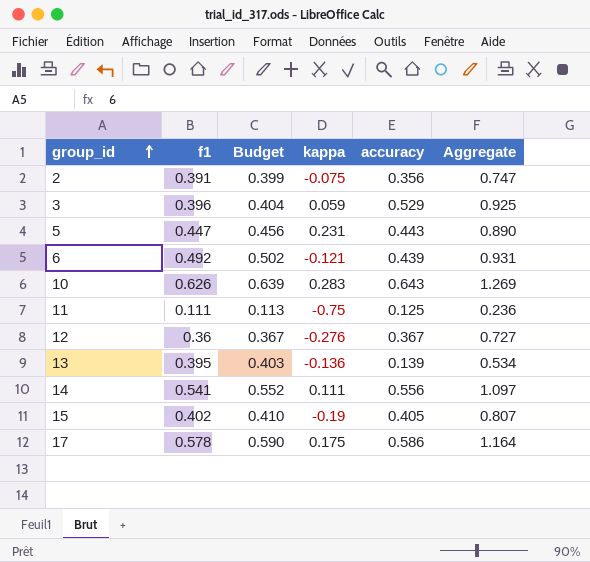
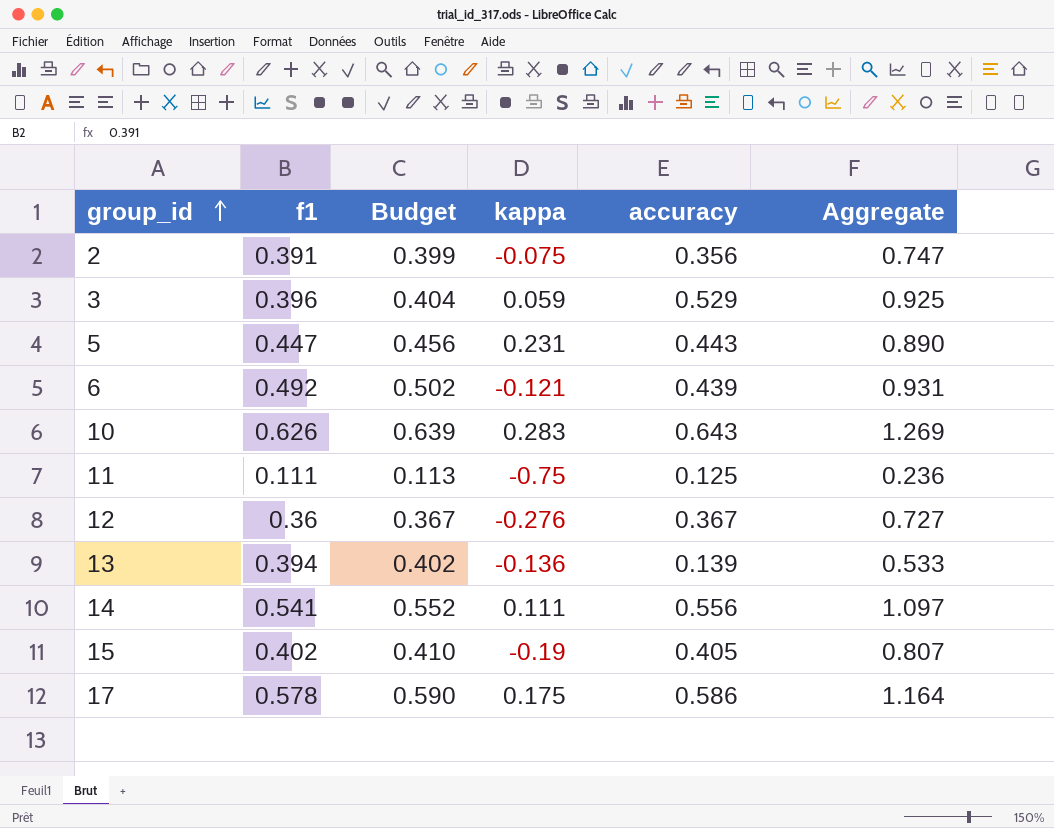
13 | f1: 0.395 -> 0.394
13 | Budget: 0.403 -> 0.402
13 | Aggregate: 0.534 -> 0.533

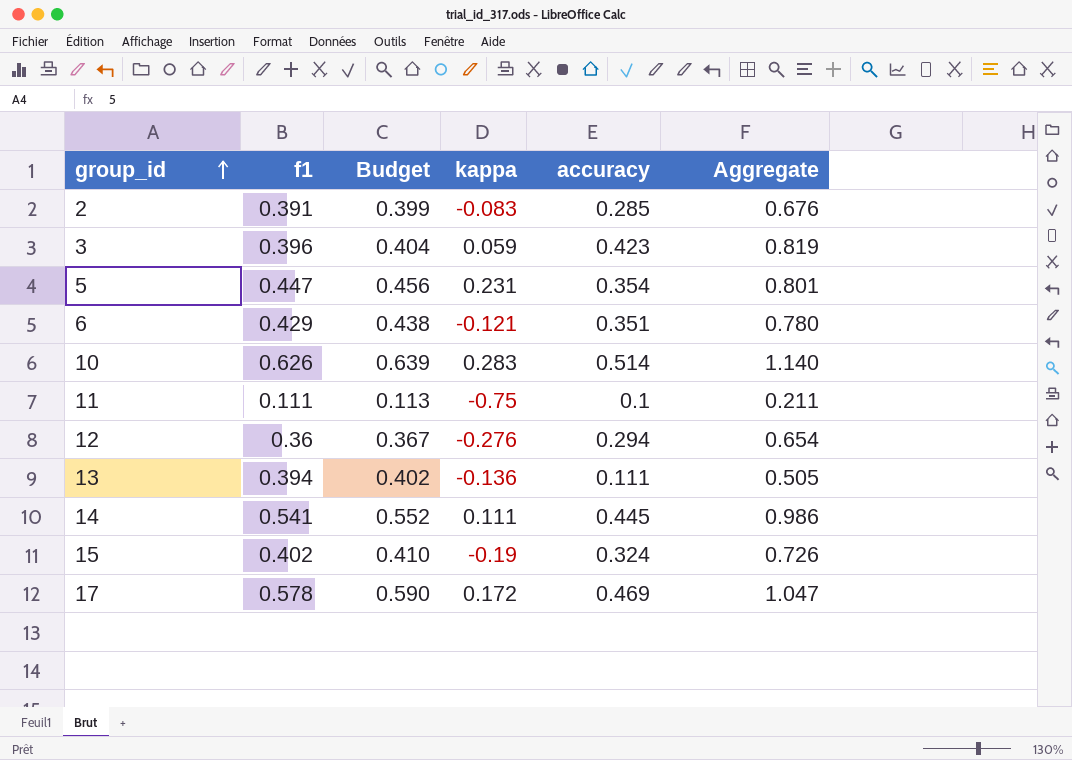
2 | kappa: -0.075 -> -0.083
2 | accuracy: 0.356 -> 0.285
2 | Aggregate: 0.747 -> 0.676
3 | accuracy: 0.529 -> 0.423
3 | Aggregate: 0.925 -> 0.819
5 | accuracy: 0.443 -> 0.354
5 | Aggregate: 0.890 -> 0.801
6 | f1: 0.492 -> 0.429
6 | Budget: 0.502 -> 0.438
6 | accuracy: 0.439 -> 0.351
6 | Aggregate: 0.931 -> 0.780
10 | accuracy: 0.643 -> 0.514
10 | Aggregate: 1.269 -> 1.140
11 | accuracy: 0.125 -> 0.1
11 | Aggregate: 0.236 -> 0.211
12 | accuracy: 0.367 -> 0.294
12 | Aggregate: 0.727 -> 0.654
13 | accuracy: 0.139 -> 0.111
13 | Aggregate: 0.533 -> 0.505
14 | accuracy: 0.556 -> 0.445
14 | Aggregate: 1.097 -> 0.986
15 | accuracy: 0.405 -> 0.324
15 | Aggregate: 0.807 -> 0.726
17 | kappa: 0.175 -> 0.172
17 | accuracy: 0.586 -> 0.469
17 | Aggregate: 1.164 -> 1.047

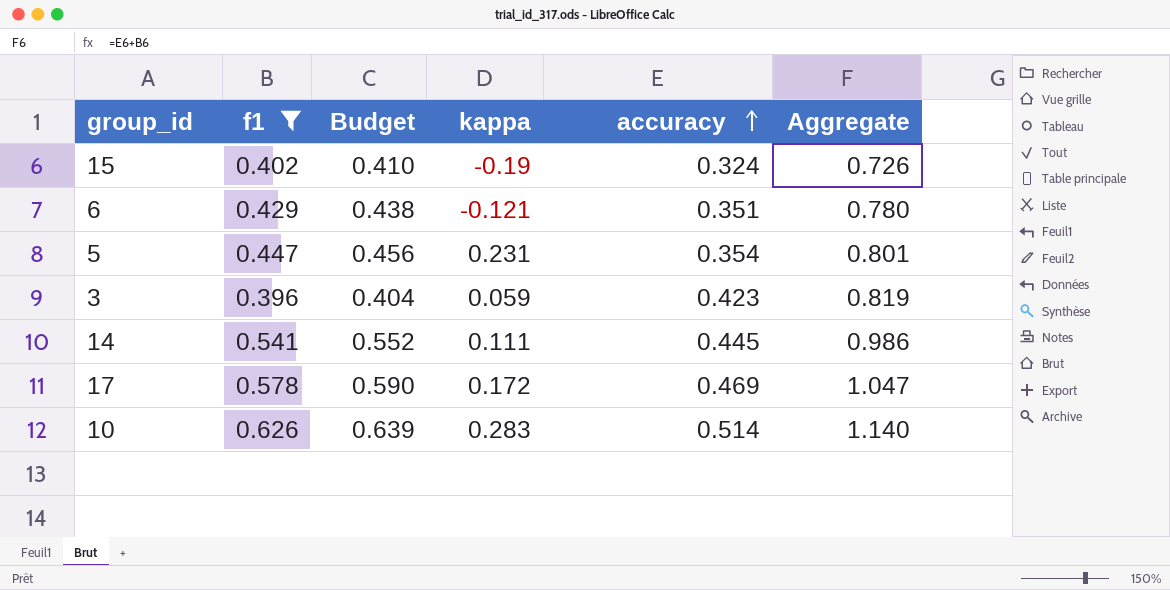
filter: none -> f1 >= 0.396
row order: group_id ascending -> accuracy ascending

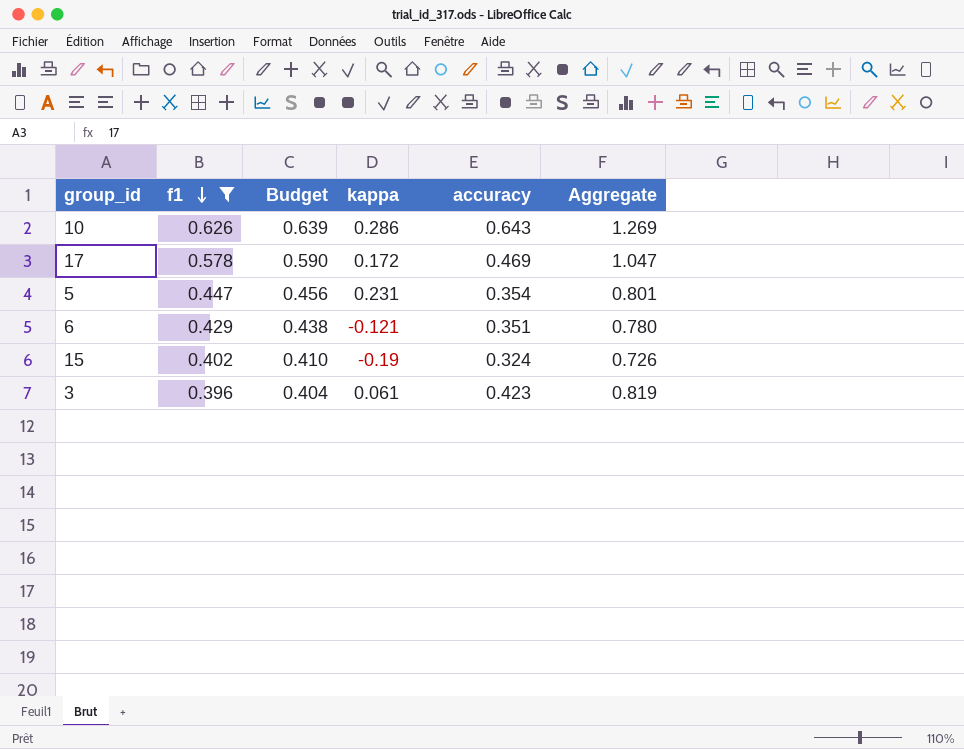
row order: accuracy ascending -> f1 descending
row 14: 0.541 | 0.552 | 0.111 | 0.445 | 0.986 -> none
10 | kappa: 0.283 -> 0.286
10 | accuracy: 0.514 -> 0.643
10 | Aggregate: 1.140 -> 1.269
3 | kappa: 0.059 -> 0.061

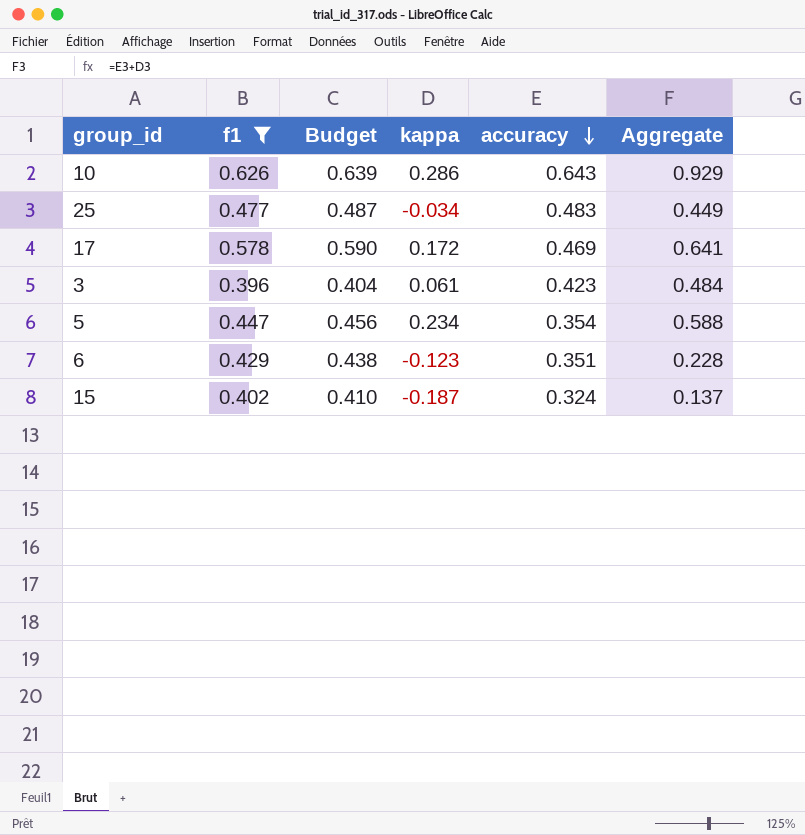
row order: f1 descending -> accuracy descending
column Aggregate | formula: [f1] + [accuracy] -> [kappa] + [accuracy]
row 25: none -> 0.477 | 0.487 | -0.034 | 0.483 | 0.449
5 | kappa: 0.231 -> 0.234
6 | kappa: -0.121 -> -0.123
15 | kappa: -0.19 -> -0.187

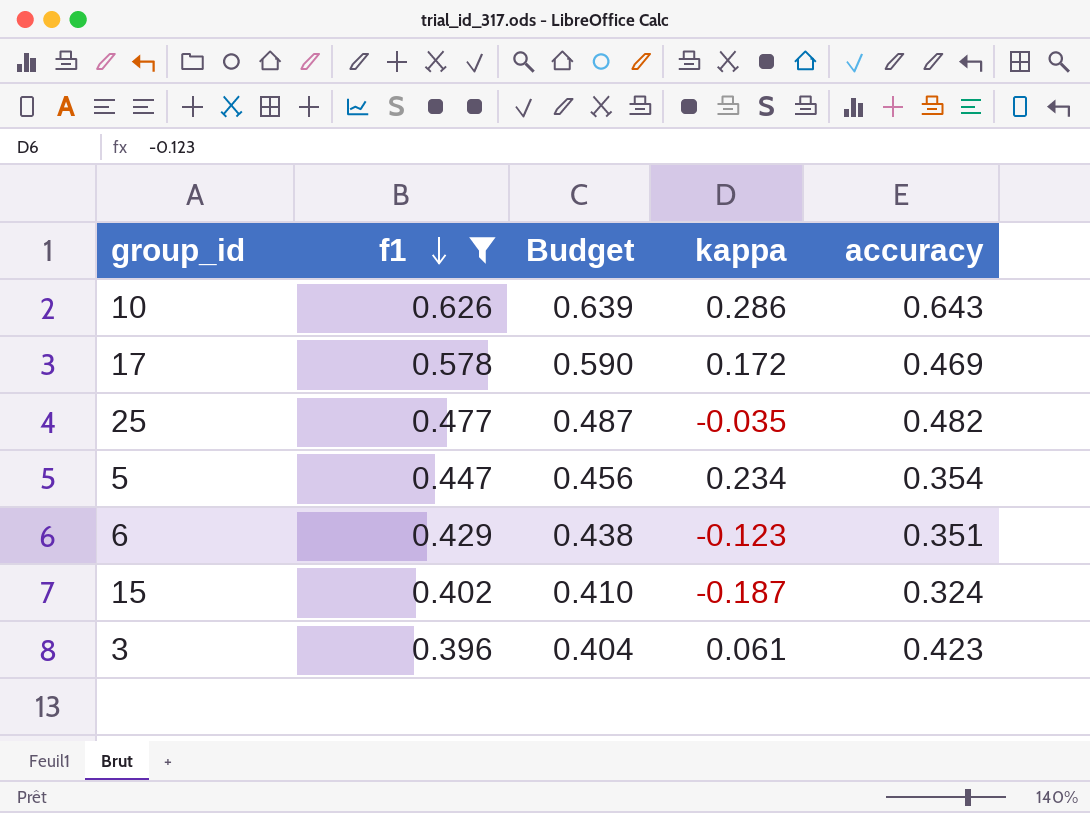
row order: accuracy descending -> f1 descending
column Aggregate | formula: [kappa] + [accuracy] -> none
25 | kappa: -0.034 -> -0.035
25 | accuracy: 0.483 -> 0.482

